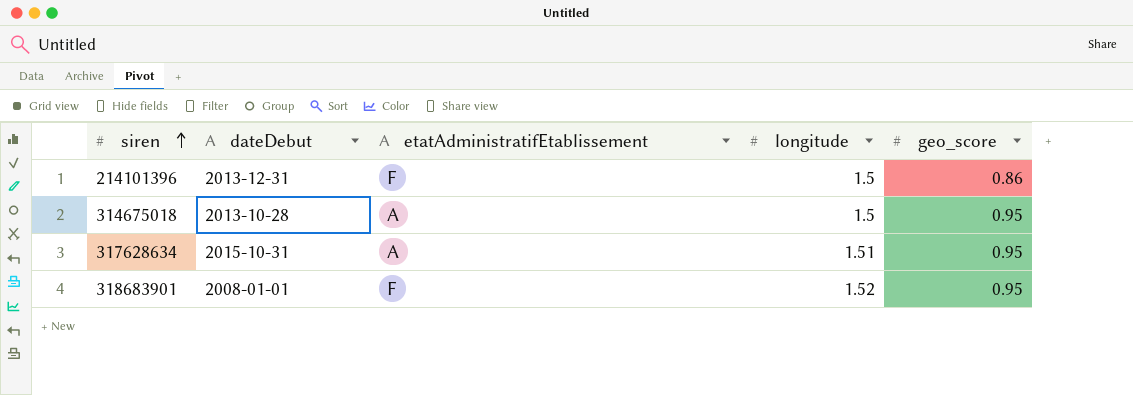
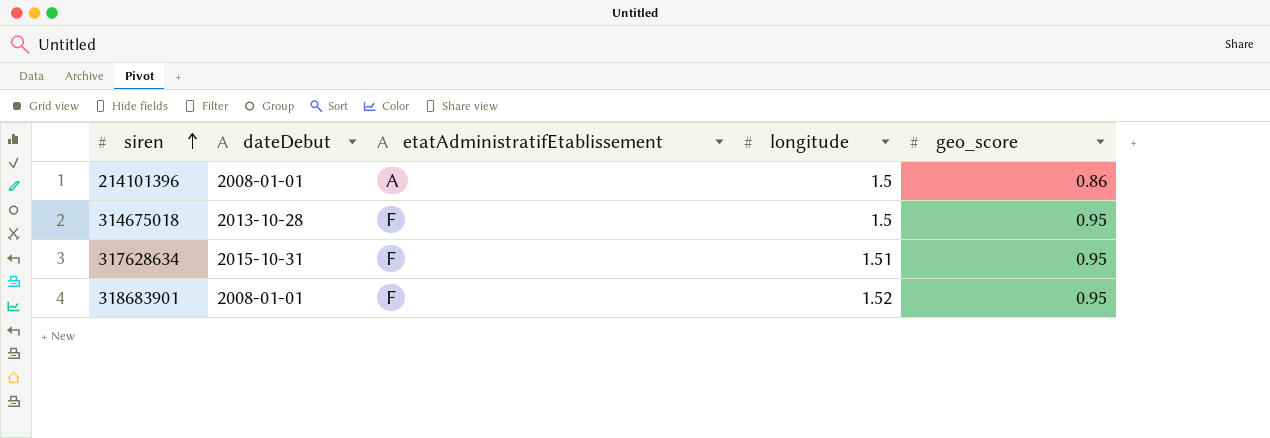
214101396 | dateDebut: 2013-12-31 -> 2008-01-01
214101396 | etatAdministratifEtablissement: F -> A
314675018 | etatAdministratifEtablissement: A -> F
317628634 | etatAdministratifEtablissement: A -> F

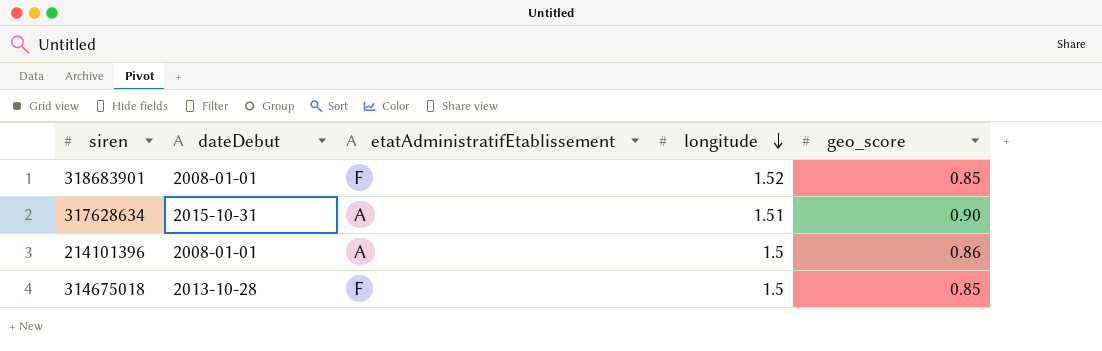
row order: siren ascending -> longitude descending
318683901 | geo_score: 0.95 -> 0.85
317628634 | etatAdministratifEtablissement: F -> A
317628634 | geo_score: 0.95 -> 0.90
314675018 | geo_score: 0.95 -> 0.85

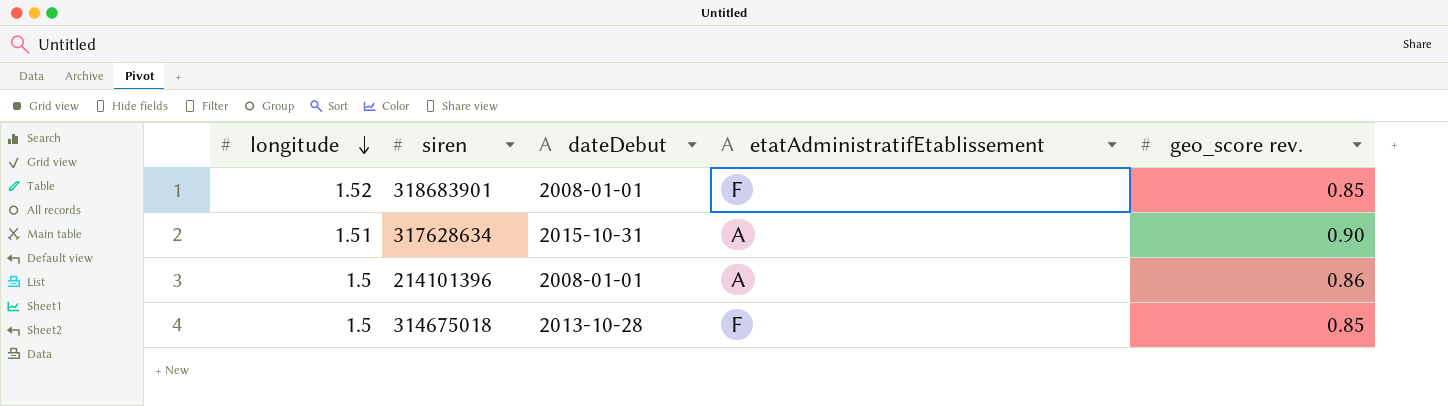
column longitude | position: 4 -> 1
column name: geo_score -> geo_score rev.

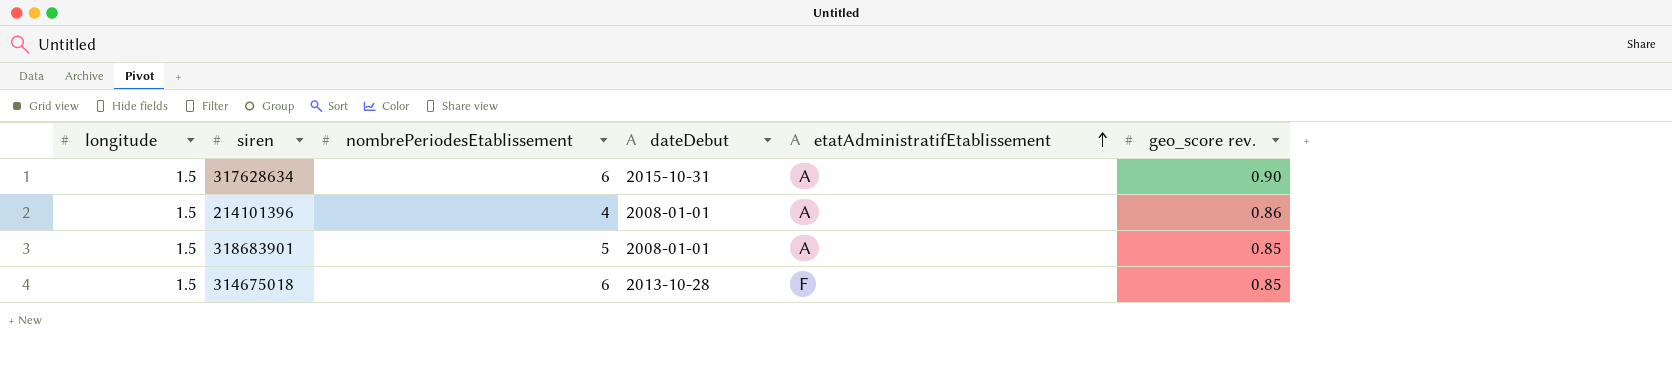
row order: longitude descending -> etatAdministratifEtablissement ascending
column nombrePeriodesEtablissement | position: none -> 3
317628634 | longitude: 1.51 -> 1.5
318683901 | longitude: 1.52 -> 1.5
318683901 | etatAdministratifEtablissement: F -> A

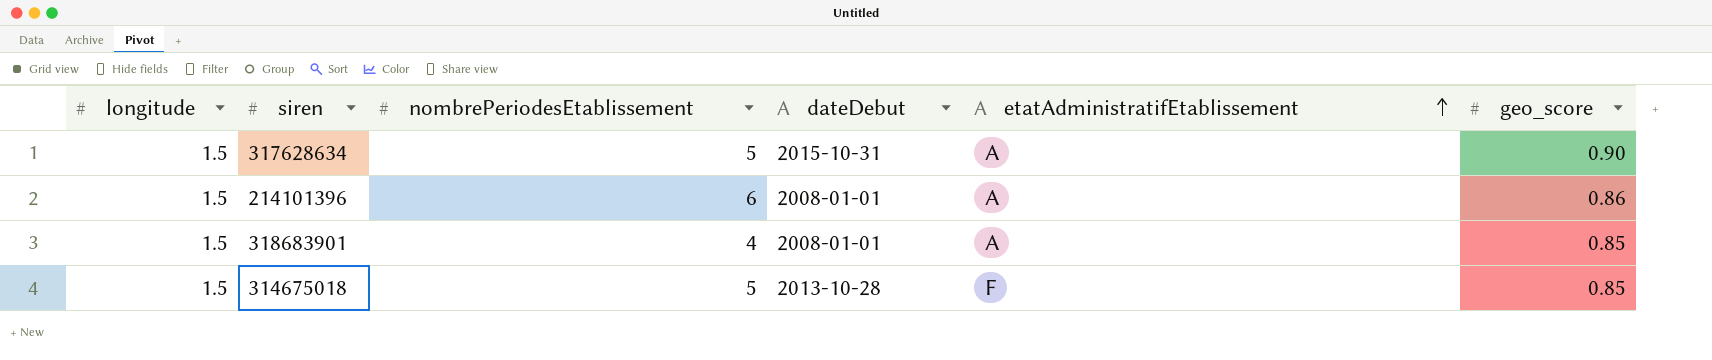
column name: geo_score rev. -> geo_score
317628634 | nombrePeriodesEtablissement: 6 -> 5
214101396 | nombrePeriodesEtablissement: 4 -> 6
318683901 | nombrePeriodesEtablissement: 5 -> 4
314675018 | nombrePeriodesEtablissement: 6 -> 5

